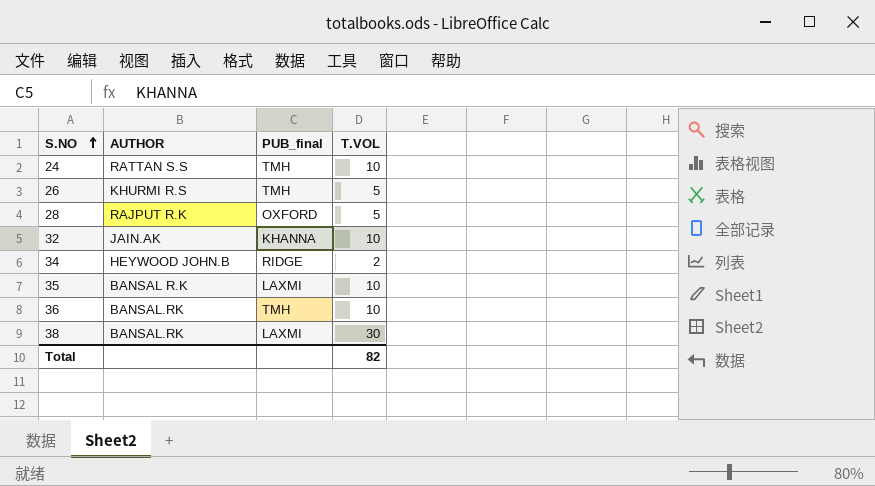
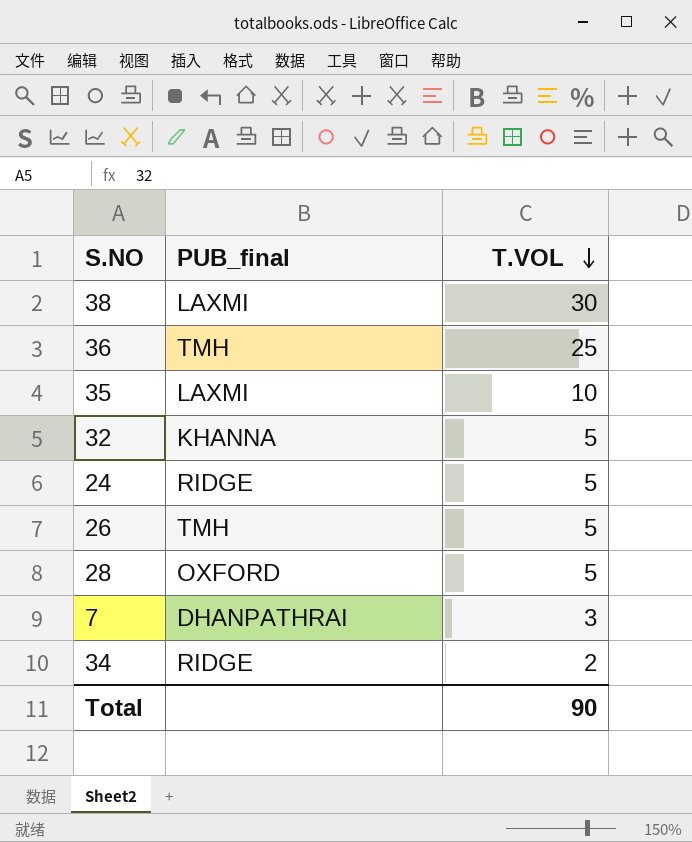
row order: S.NO ascending -> T.VOL descending
column AUTHOR | position: 2 -> none
36 | T.VOL: 10 -> 25
32 | T.VOL: 10 -> 5
24 | PUB_final: TMH -> RIDGE
24 | T.VOL: 10 -> 5
row 7: none -> DHANPATHRAI | 3
Total | T.VOL: 82 -> 90

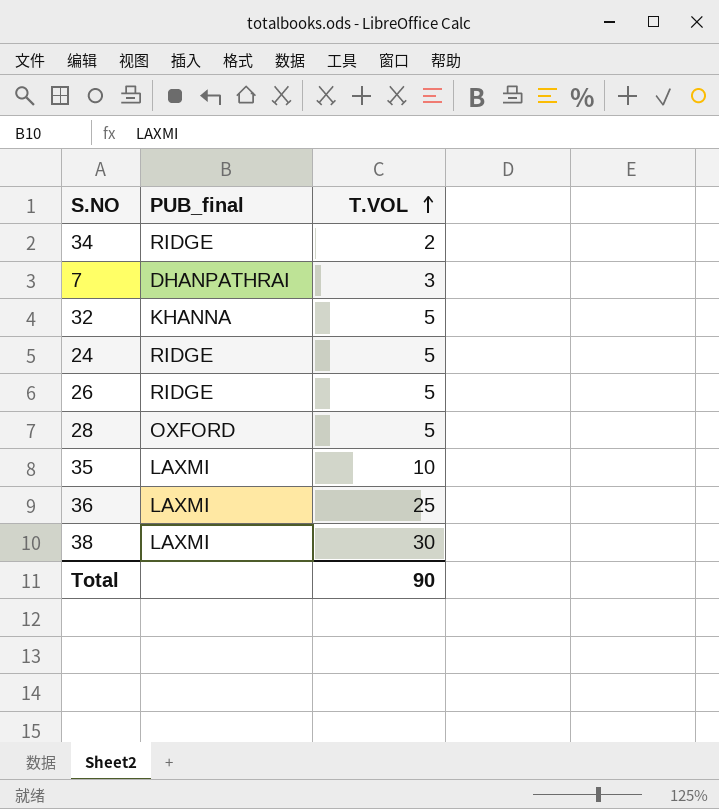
row order: T.VOL descending -> T.VOL ascending
26 | PUB_final: TMH -> RIDGE
36 | PUB_final: TMH -> LAXMI

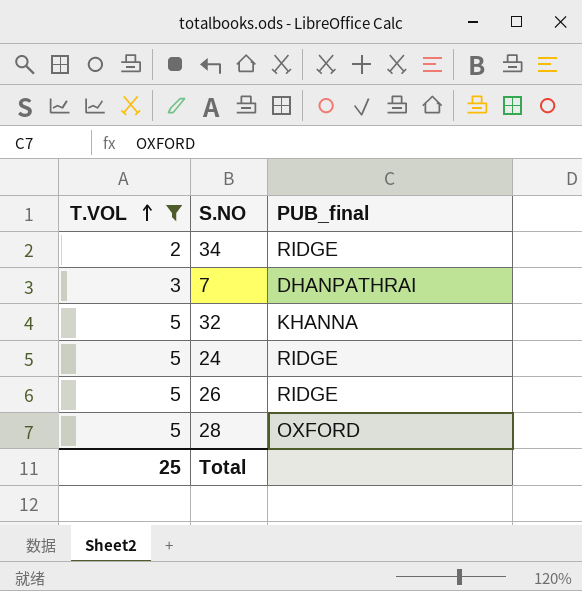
filter: none -> T.VOL <= 5
column T.VOL | position: 3 -> 1
Total | T.VOL: 90 -> 25

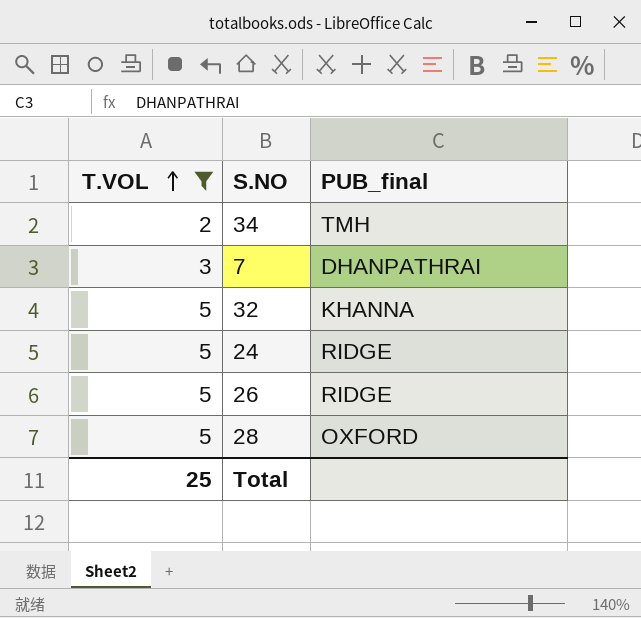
34 | PUB_final: RIDGE -> TMH

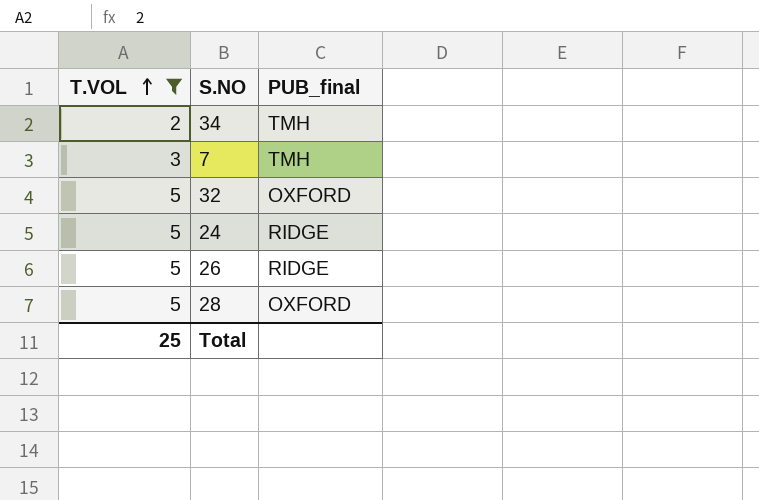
7 | PUB_final: DHANPATHRAI -> TMH
32 | PUB_final: KHANNA -> OXFORD

